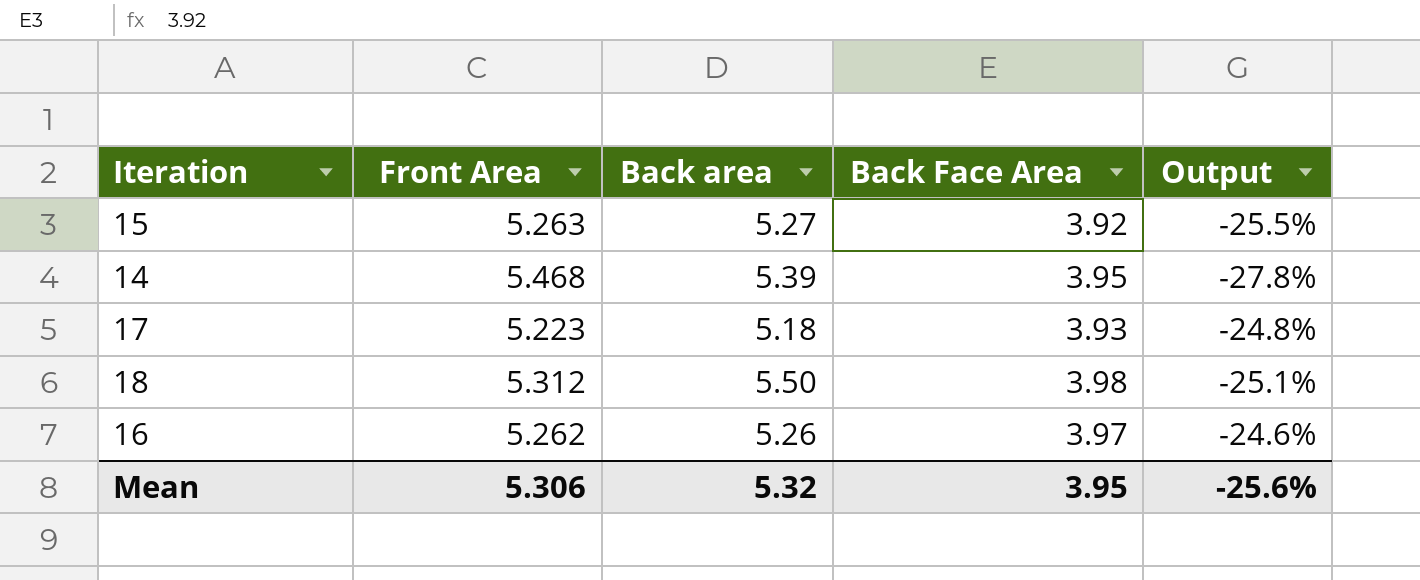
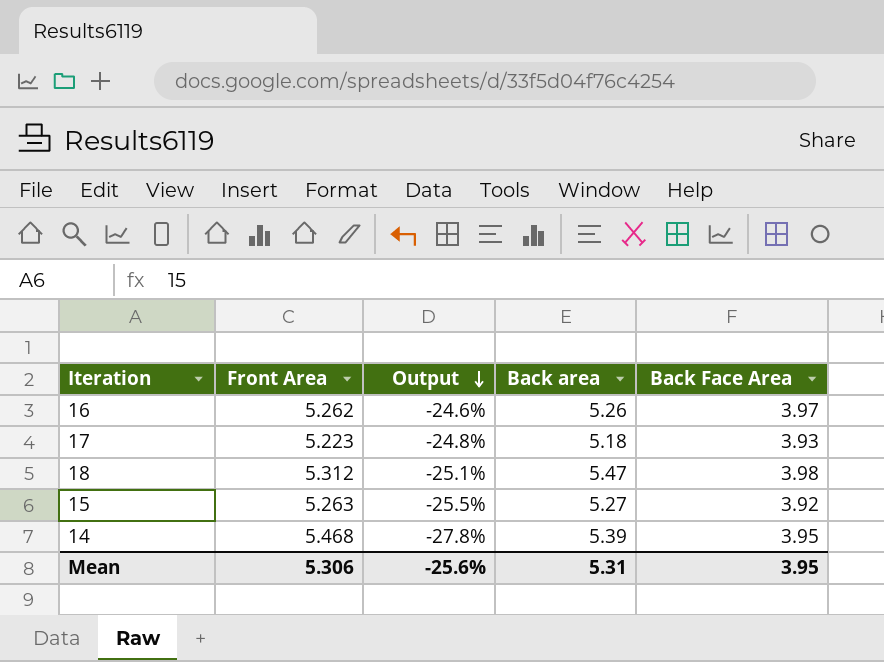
row order: none -> Output descending
column Output | position: 5 -> 3
18 | Back area: 5.50 -> 5.47
Mean | Back area: 5.32 -> 5.31

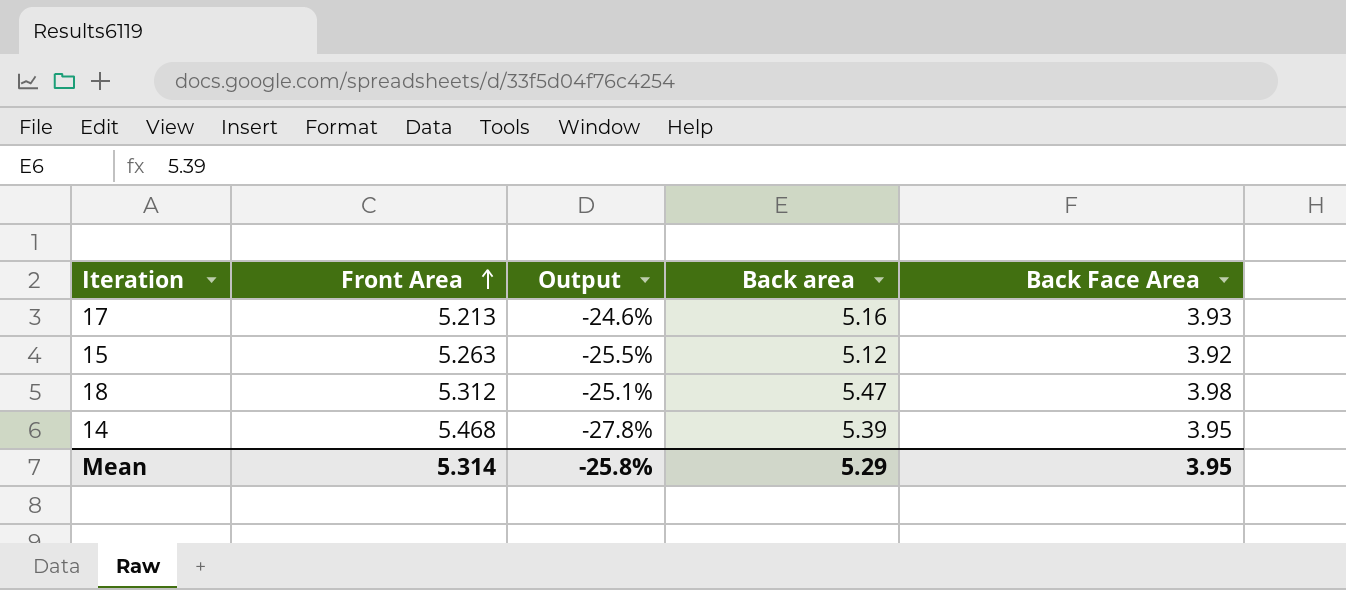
row order: Output descending -> Front Area ascending
row 16: 5.262 | -24.6% | 5.26 | 3.97 -> none
17 | Front Area: 5.223 -> 5.213
17 | Output: -24.8% -> -24.6%
17 | Back area: 5.18 -> 5.16
15 | Back area: 5.27 -> 5.12
Mean | Front Area: 5.306 -> 5.314
Mean | Output: -25.6% -> -25.8%
Mean | Back area: 5.31 -> 5.29

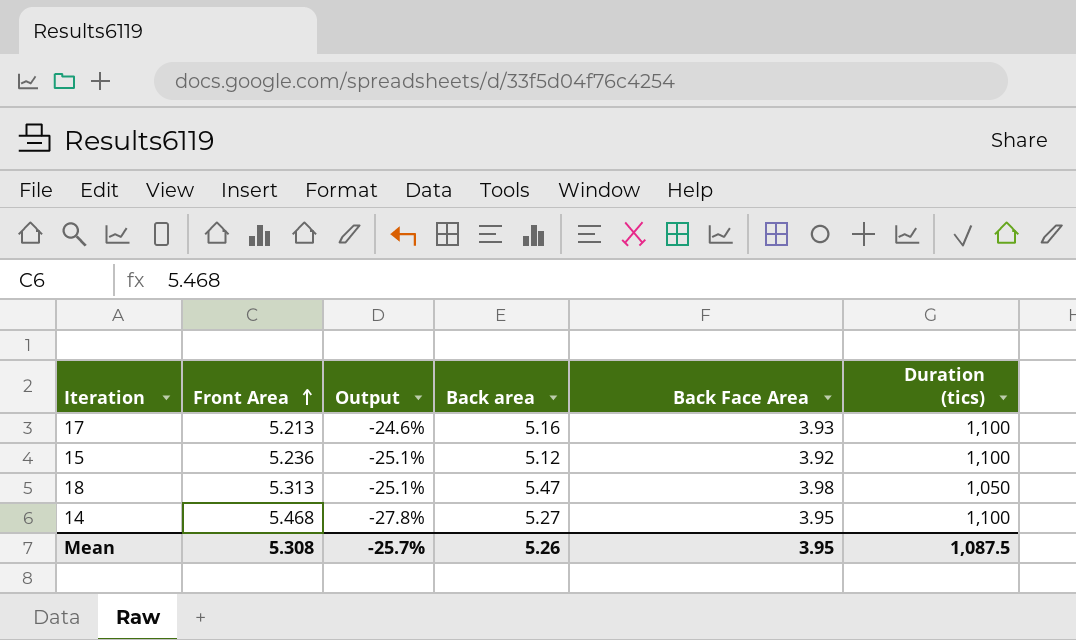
column Duration (tics) | position: none -> 6
15 | Front Area: 5.263 -> 5.236
15 | Output: -25.5% -> -25.1%
18 | Front Area: 5.312 -> 5.313
14 | Back area: 5.39 -> 5.27
Mean | Front Area: 5.314 -> 5.308
Mean | Output: -25.8% -> -25.7%
Mean | Back area: 5.29 -> 5.26

